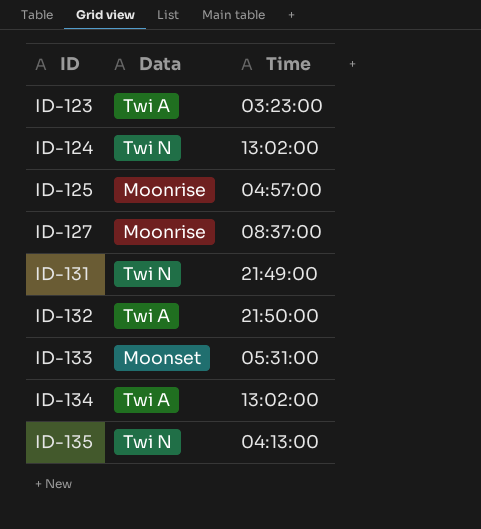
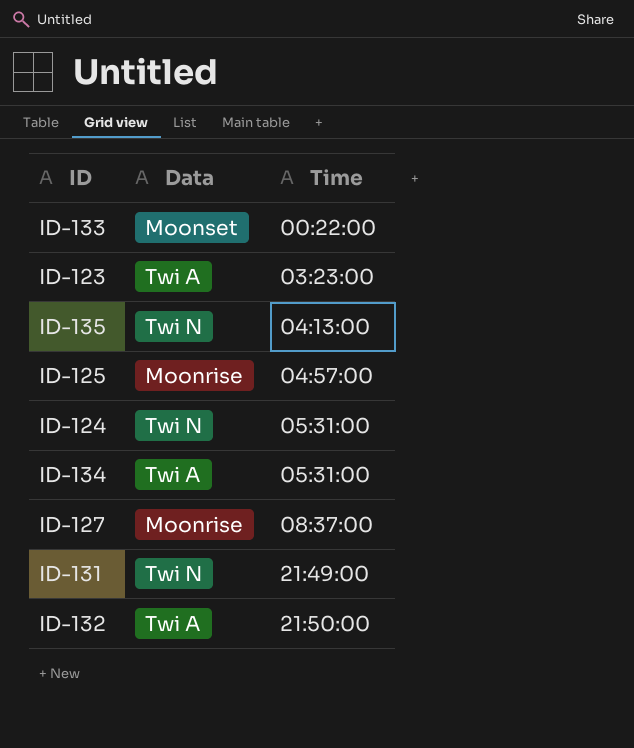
row order: ID ascending -> Time ascending
ID-133 | Time: 05:31:00 -> 00:22:00
ID-124 | Time: 13:02:00 -> 05:31:00
ID-134 | Time: 13:02:00 -> 05:31:00

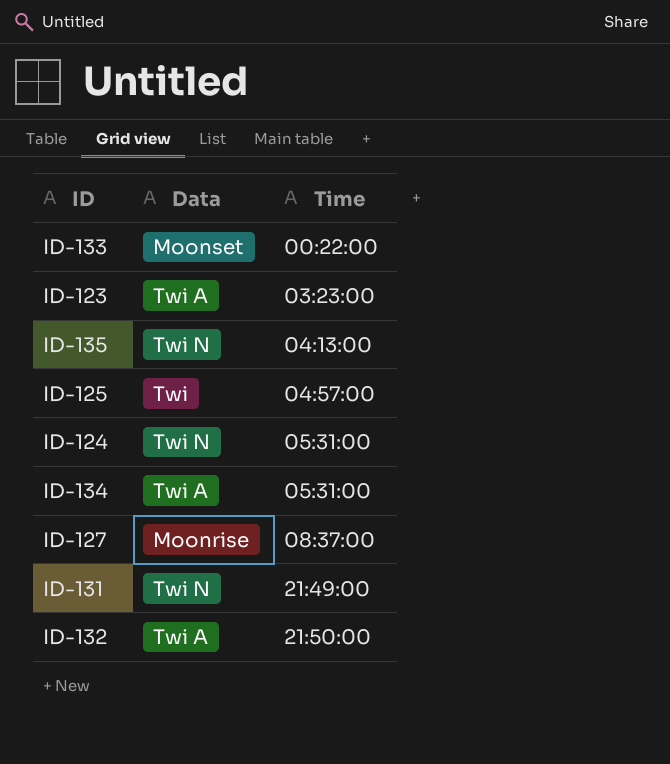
ID-125 | Data: Moonrise -> Twi

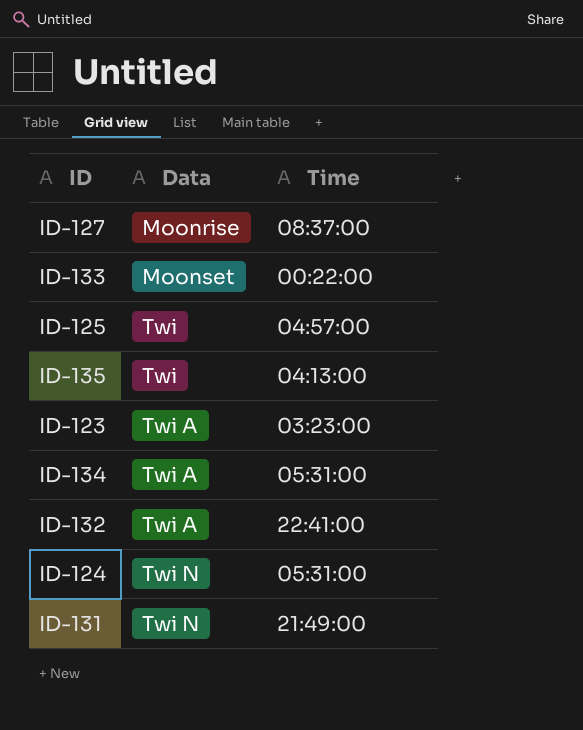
row order: Time ascending -> Data ascending
ID-135 | Data: Twi N -> Twi
ID-132 | Time: 21:50:00 -> 22:41:00

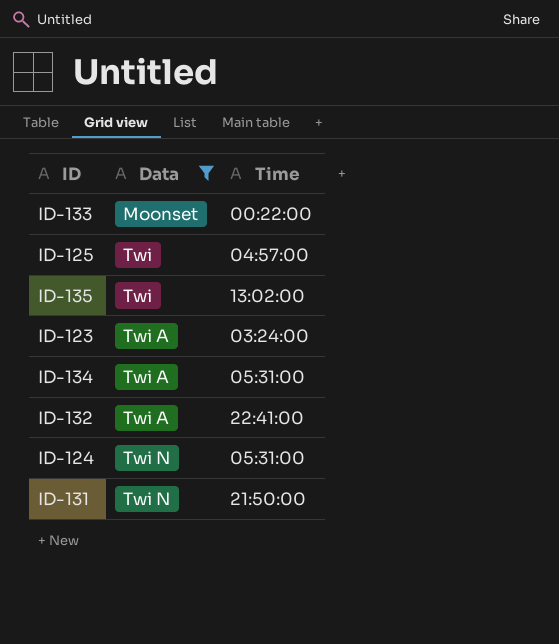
filter: none -> Data != Moonrise
ID-135 | Time: 04:13:00 -> 13:02:00
ID-123 | Time: 03:23:00 -> 03:24:00
ID-131 | Time: 21:49:00 -> 21:50:00

